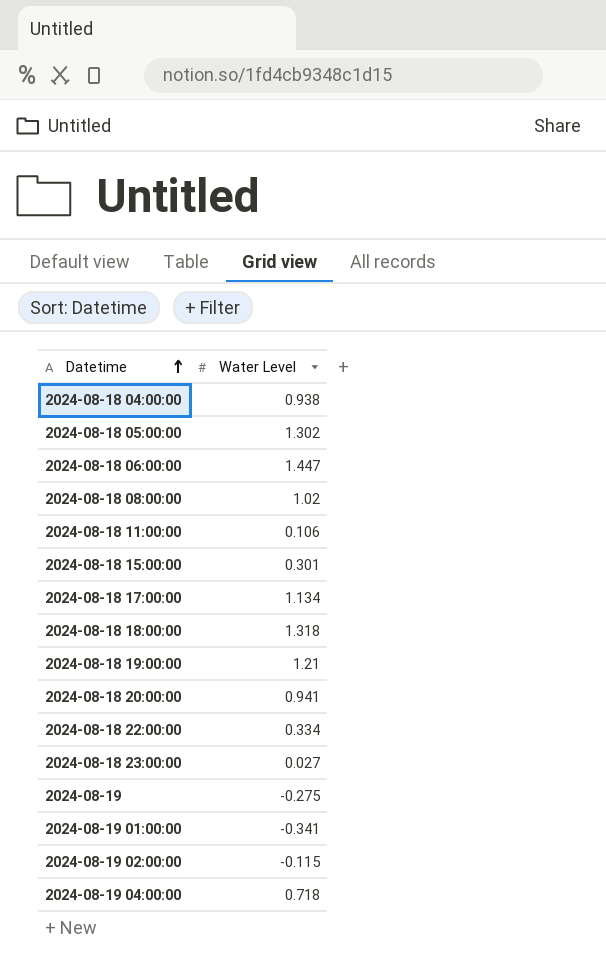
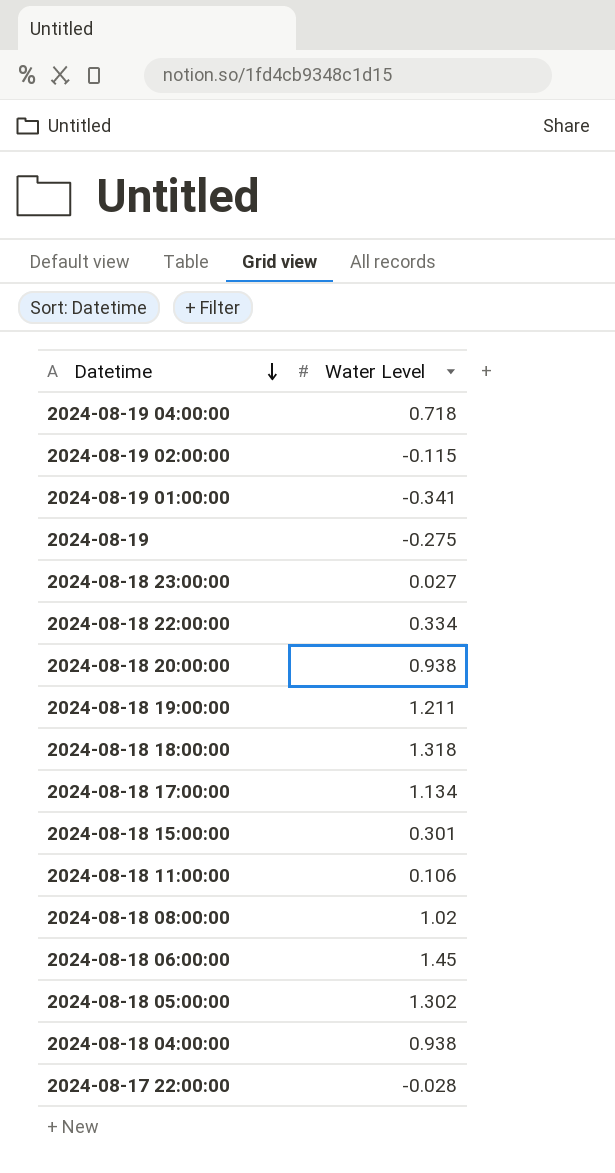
row order: Datetime ascending -> Datetime descending
2024-08-18 20:00:00 | Water Level: 0.941 -> 0.938
2024-08-18 19:00:00 | Water Level: 1.21 -> 1.211
2024-08-18 06:00:00 | Water Level: 1.447 -> 1.45
row 2024-08-17 22:00:00: none -> -0.028

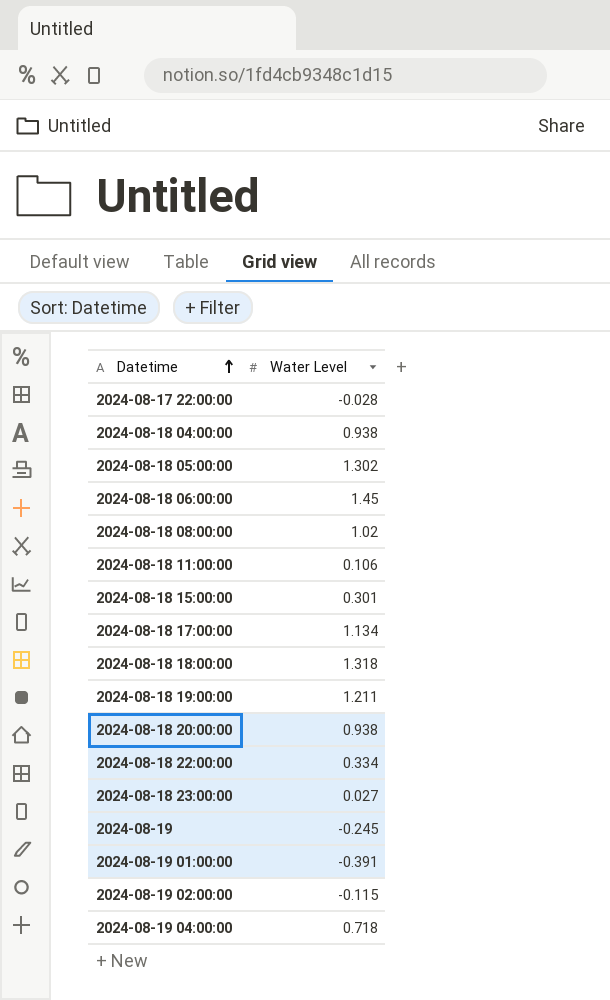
row order: Datetime descending -> Datetime ascending
2024-08-19 | Water Level: -0.275 -> -0.245
2024-08-19 01:00:00 | Water Level: -0.341 -> -0.391

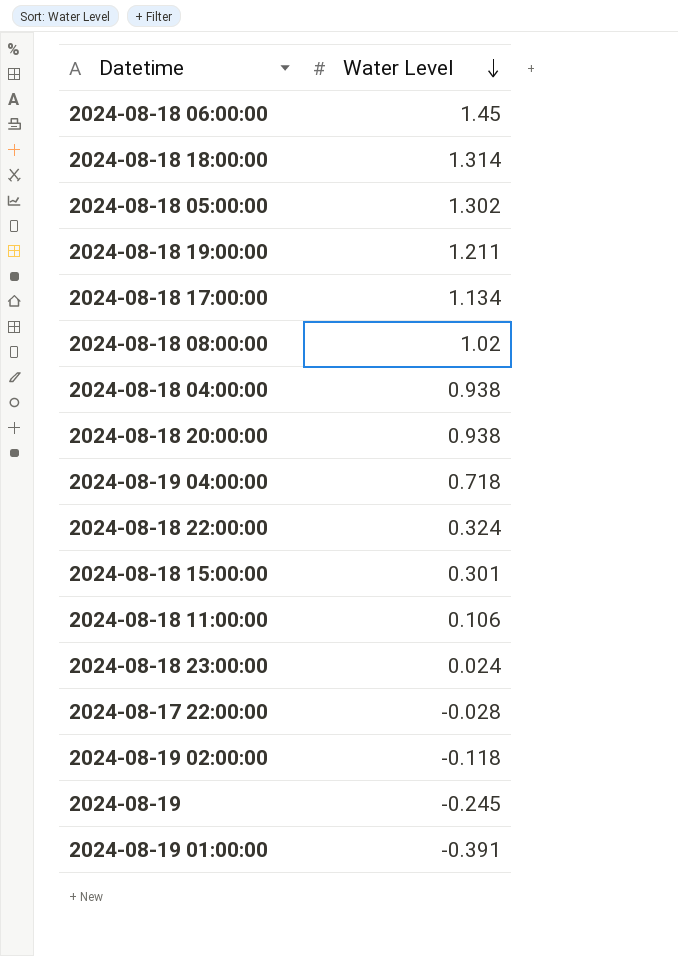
row order: Datetime ascending -> Water Level descending
2024-08-18 18:00:00 | Water Level: 1.318 -> 1.314
2024-08-18 22:00:00 | Water Level: 0.334 -> 0.324
2024-08-18 23:00:00 | Water Level: 0.027 -> 0.024
2024-08-19 02:00:00 | Water Level: -0.115 -> -0.118

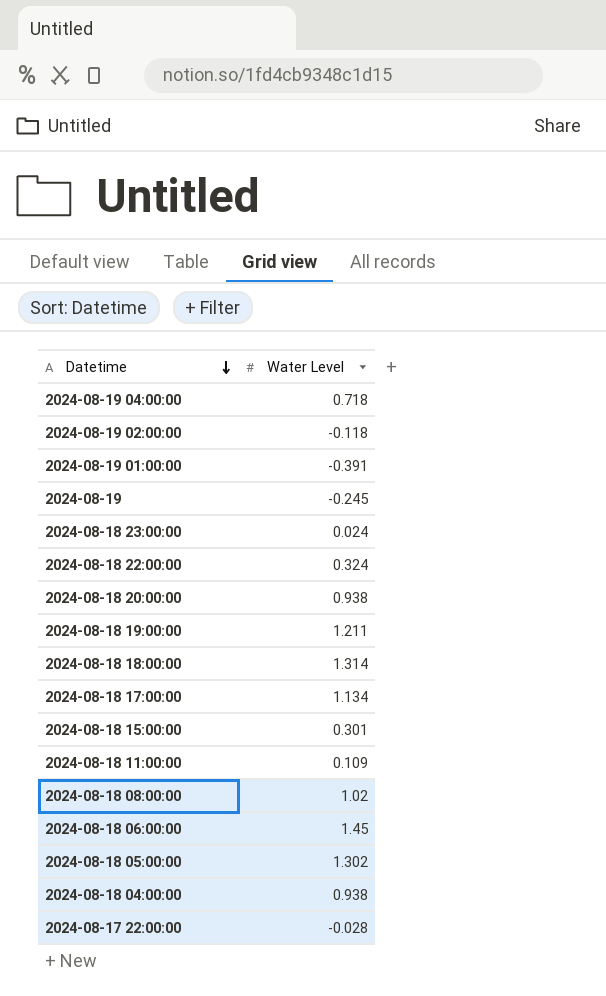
row order: Water Level descending -> Datetime descending
2024-08-18 11:00:00 | Water Level: 0.106 -> 0.109

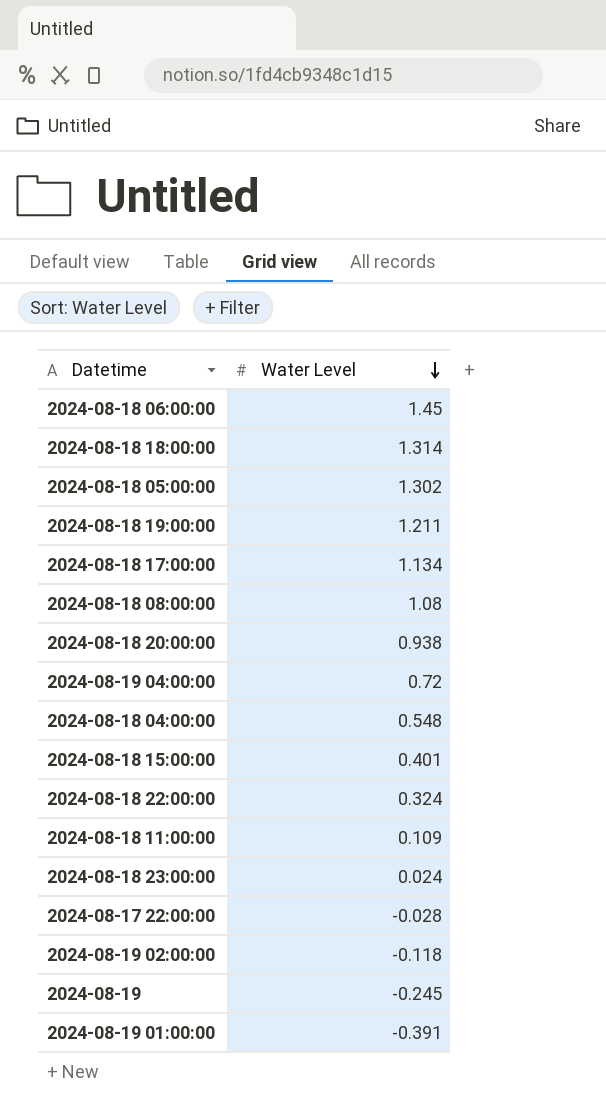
row order: Datetime descending -> Water Level descending
2024-08-18 08:00:00 | Water Level: 1.02 -> 1.08
2024-08-19 04:00:00 | Water Level: 0.718 -> 0.72
2024-08-18 04:00:00 | Water Level: 0.938 -> 0.548
2024-08-18 15:00:00 | Water Level: 0.301 -> 0.401

